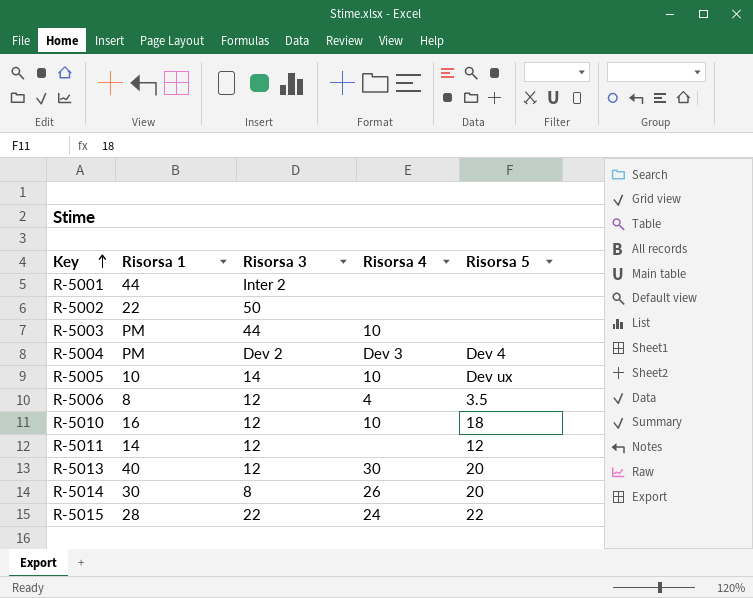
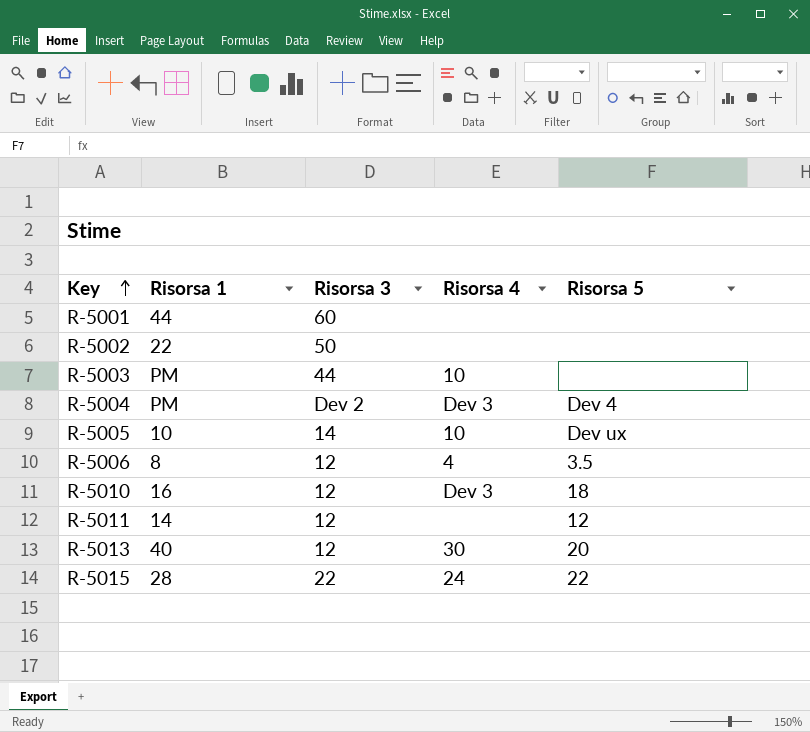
row R-5014: 30 | 8 | 26 | 20 -> none
R-5001 | Risorsa 3: Inter 2 -> 60
R-5010 | Risorsa 4: 10 -> Dev 3

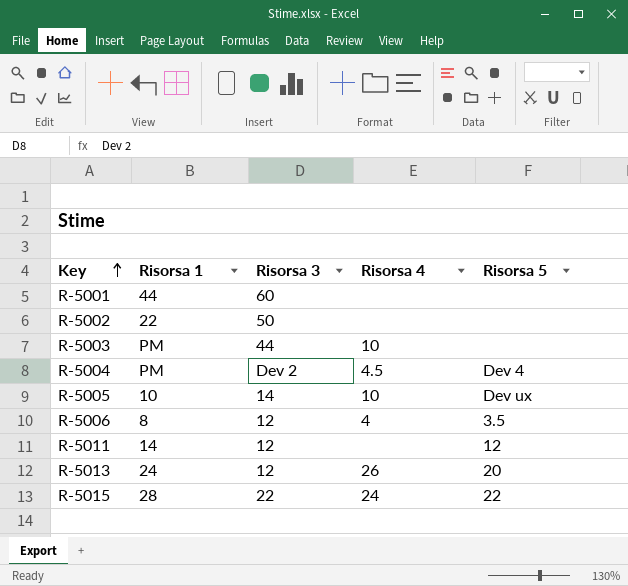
row R-5010: 16 | 12 | Dev 3 | 18 -> none
R-5004 | Risorsa 4: Dev 3 -> 4.5
R-5013 | Risorsa 1: 40 -> 24
R-5013 | Risorsa 4: 30 -> 26

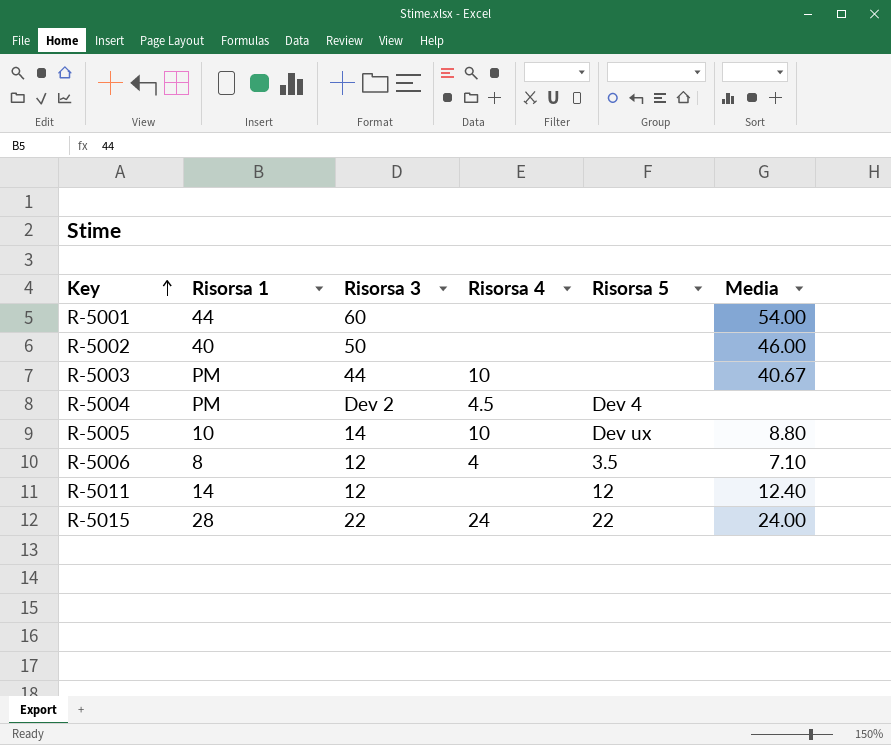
column Media | position: none -> 6
row R-5013: 24 | 12 | 26 | 20 -> none
R-5002 | Risorsa 1: 22 -> 40

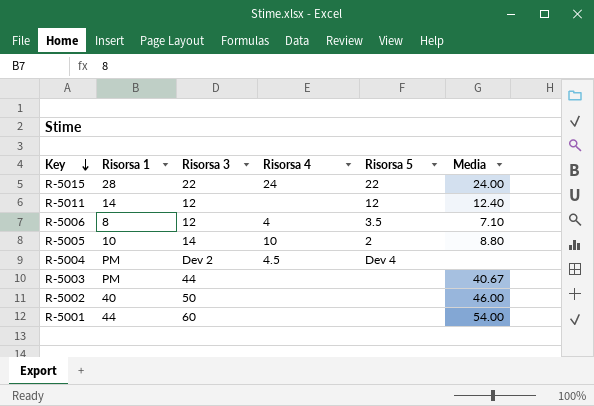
row order: Key ascending -> Key descending
R-5005 | Risorsa 5: Dev ux -> 2
R-5003 | Risorsa 4: 10 -> none

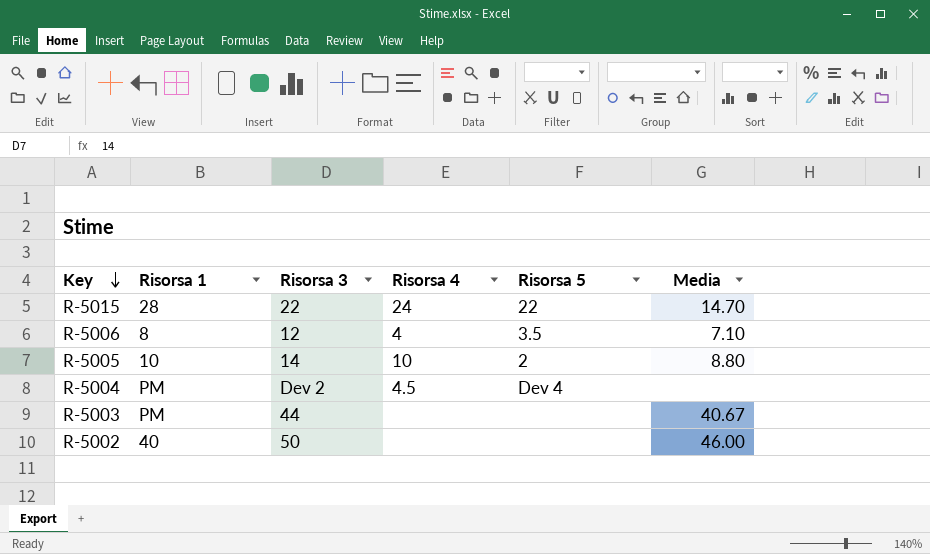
row R-5011: 14 | 12 | none | 12 | 12.40 -> none
row R-5001: 44 | 60 | none | none | 54.00 -> none
R-5015 | Media: 24.00 -> 14.70

